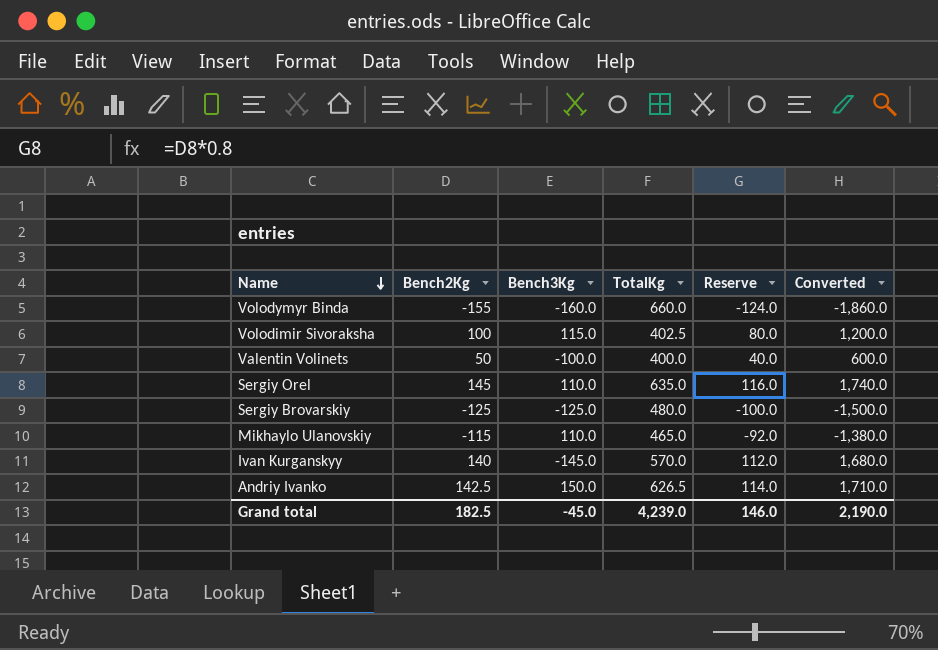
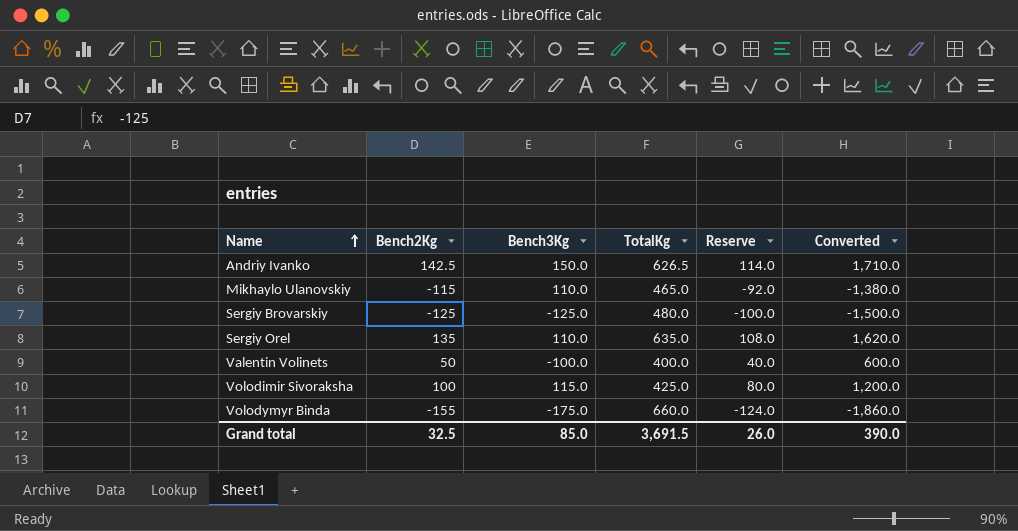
row order: Name descending -> Name ascending
row Ivan Kurganskyy: 140 | -145.0 | 570.0 | 112.0 | 1,680.0 -> none
Sergiy Orel | Bench2Kg: 145 -> 135
Sergiy Orel | Reserve: 116.0 -> 108.0
Sergiy Orel | Converted: 1,740.0 -> 1,620.0
Volodimir Sivoraksha | TotalKg: 402.5 -> 425.0
Volodymyr Binda | Bench3Kg: -160.0 -> -175.0
Grand total | Bench2Kg: 182.5 -> 32.5
Grand total | Bench3Kg: -45.0 -> 85.0
Grand total | TotalKg: 4,239.0 -> 3,691.5
Grand total | Reserve: 146.0 -> 26.0
Grand total | Converted: 2,190.0 -> 390.0

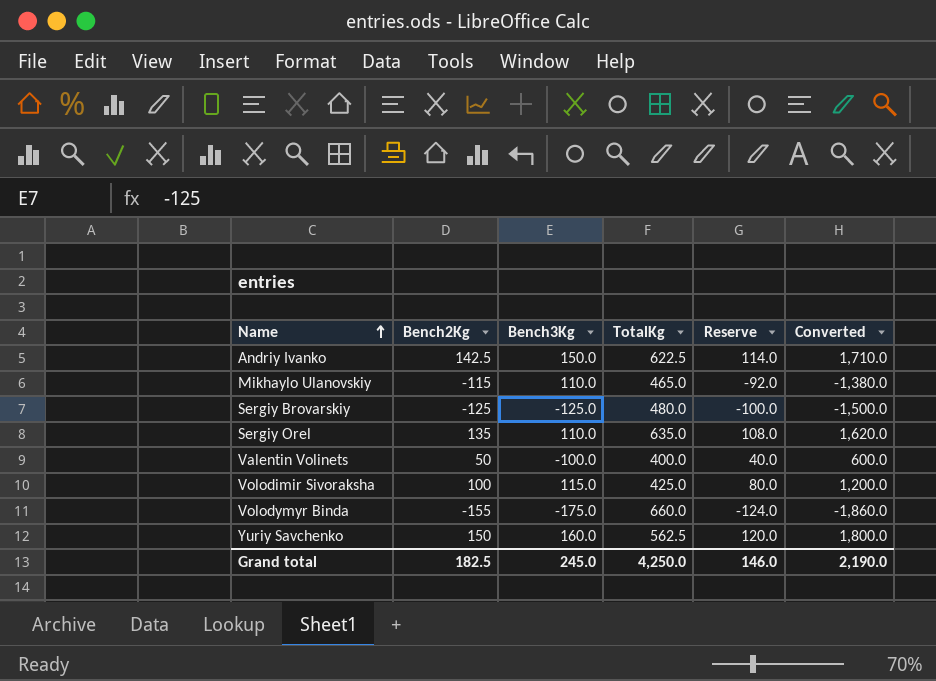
Andriy Ivanko | TotalKg: 626.5 -> 622.5
row Yuriy Savchenko: none -> 150 | 160.0 | 562.5 | 120.0 | 1,800.0
Grand total | Bench2Kg: 32.5 -> 182.5
Grand total | Bench3Kg: 85.0 -> 245.0
Grand total | TotalKg: 3,691.5 -> 4,250.0
Grand total | Reserve: 26.0 -> 146.0
Grand total | Converted: 390.0 -> 2,190.0

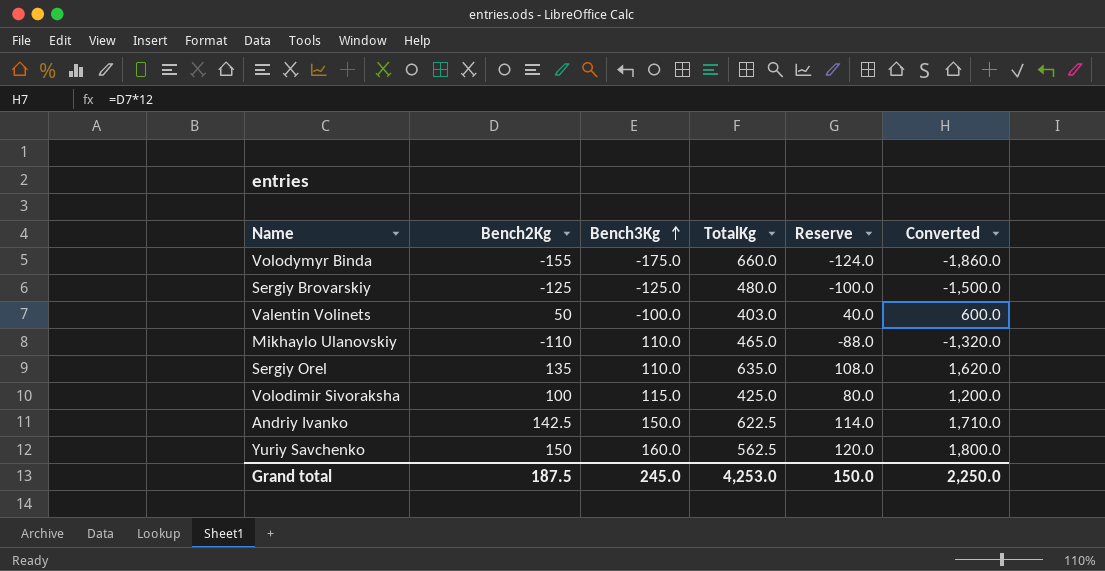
row order: Name ascending -> Bench3Kg ascending
Valentin Volinets | TotalKg: 400.0 -> 403.0
Mikhaylo Ulanovskiy | Bench2Kg: -115 -> -110
Mikhaylo Ulanovskiy | Reserve: -92.0 -> -88.0
Mikhaylo Ulanovskiy | Converted: -1,380.0 -> -1,320.0
Grand total | Bench2Kg: 182.5 -> 187.5
Grand total | TotalKg: 4,250.0 -> 4,253.0
Grand total | Reserve: 146.0 -> 150.0
Grand total | Converted: 2,190.0 -> 2,250.0

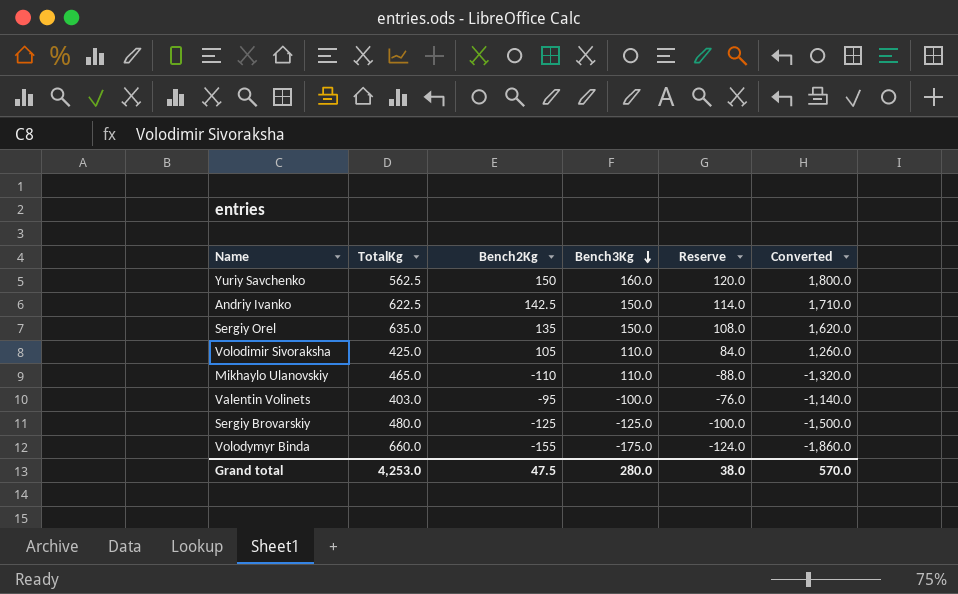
row order: Bench3Kg ascending -> Bench3Kg descending
column TotalKg | position: 4 -> 2
Sergiy Orel | Bench3Kg: 110.0 -> 150.0
Volodimir Sivoraksha | Bench2Kg: 100 -> 105
Volodimir Sivoraksha | Bench3Kg: 115.0 -> 110.0
Volodimir Sivoraksha | Reserve: 80.0 -> 84.0
Volodimir Sivoraksha | Converted: 1,200.0 -> 1,260.0
Valentin Volinets | Bench2Kg: 50 -> -95
Valentin Volinets | Reserve: 40.0 -> -76.0
Valentin Volinets | Converted: 600.0 -> -1,140.0
Grand total | Bench2Kg: 187.5 -> 47.5
Grand total | Bench3Kg: 245.0 -> 280.0
Grand total | Reserve: 150.0 -> 38.0
Grand total | Converted: 2,250.0 -> 570.0

